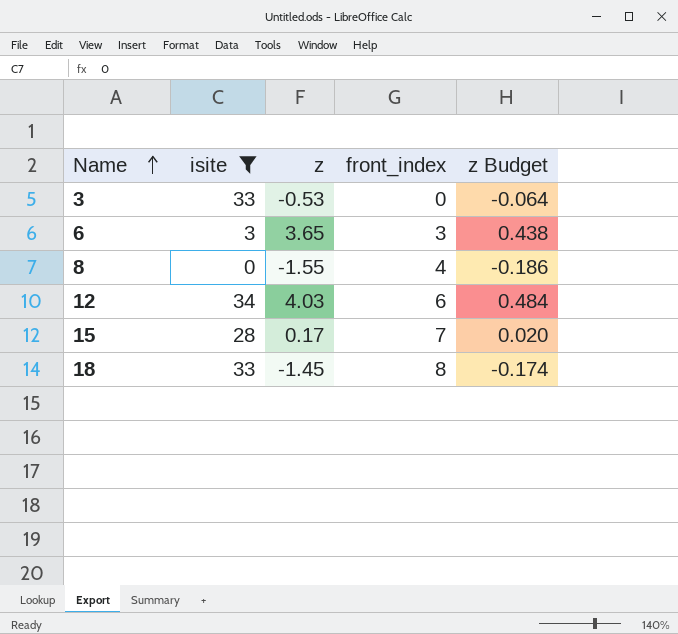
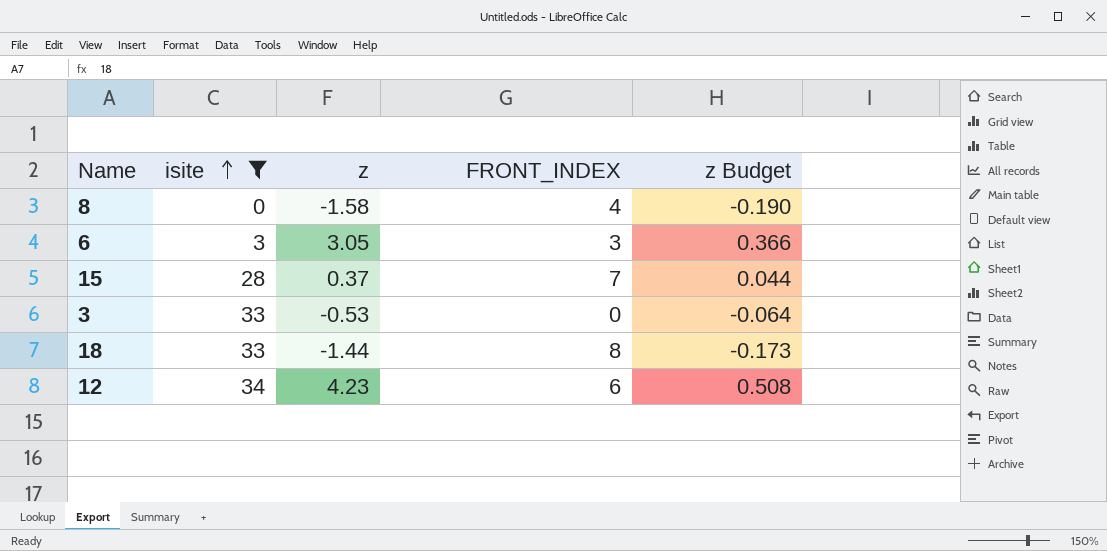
row order: Name ascending -> isite ascending
column name: front_index -> FRONT_INDEX
8 | z: -1.55 -> -1.58
8 | z Budget: -0.186 -> -0.190
6 | z: 3.65 -> 3.05
6 | z Budget: 0.438 -> 0.366
15 | z: 0.17 -> 0.37
15 | z Budget: 0.020 -> 0.044
18 | z: -1.45 -> -1.44
18 | z Budget: -0.174 -> -0.173
12 | z: 4.03 -> 4.23
12 | z Budget: 0.484 -> 0.508

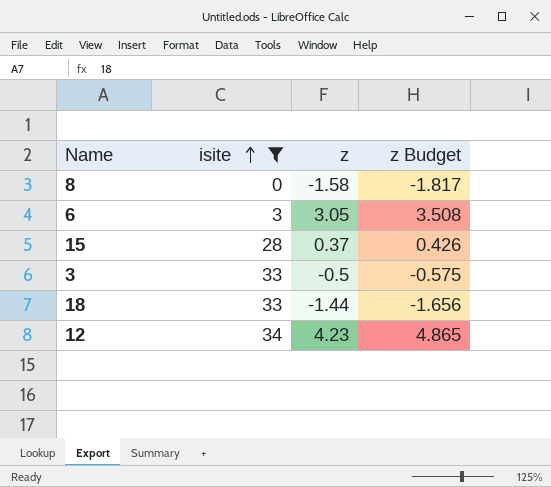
column FRONT_INDEX | position: 4 -> none
column z Budget | formula: [z] * 0.12 -> [z] * 1.15
3 | z: -0.53 -> -0.5

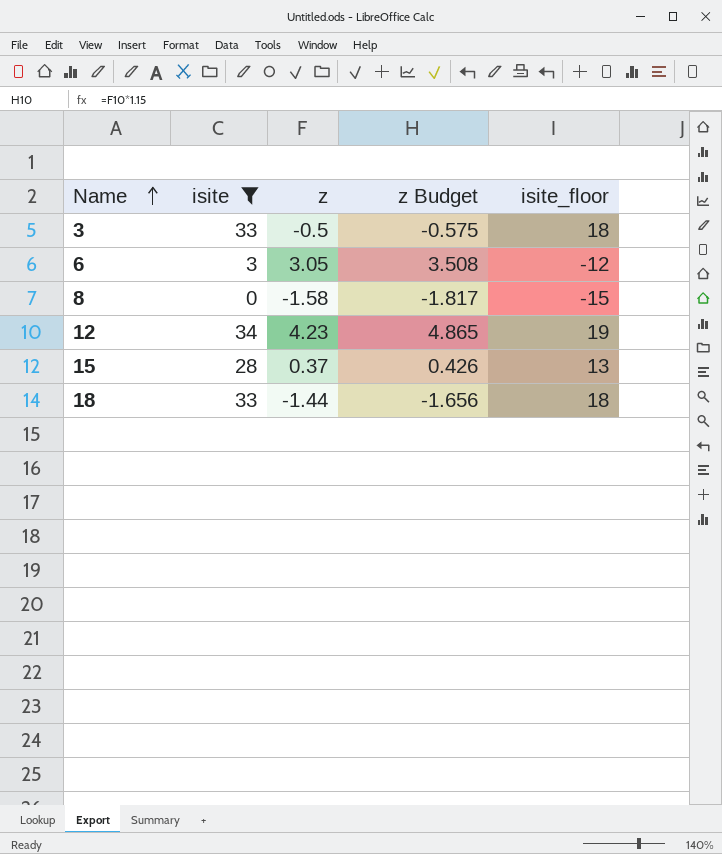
row order: isite ascending -> Name ascending
column isite_floor | formula: none -> [isite] - 15

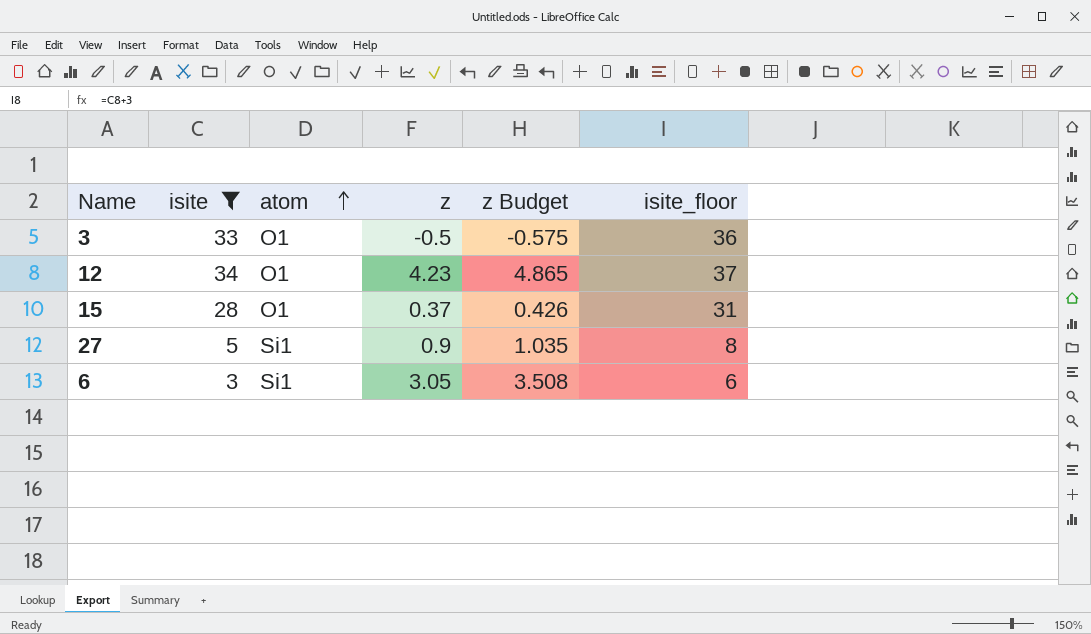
row order: Name ascending -> atom ascending
column atom | position: none -> 3
column isite_floor | formula: [isite] - 15 -> [isite] + 3
row 8: 0 | -1.58 | -1.817 | -15 -> none
row 18: 33 | -1.44 | -1.656 | 18 -> none
row 27: none -> 5 | Si1 | 0.9 | 1.035 | 8

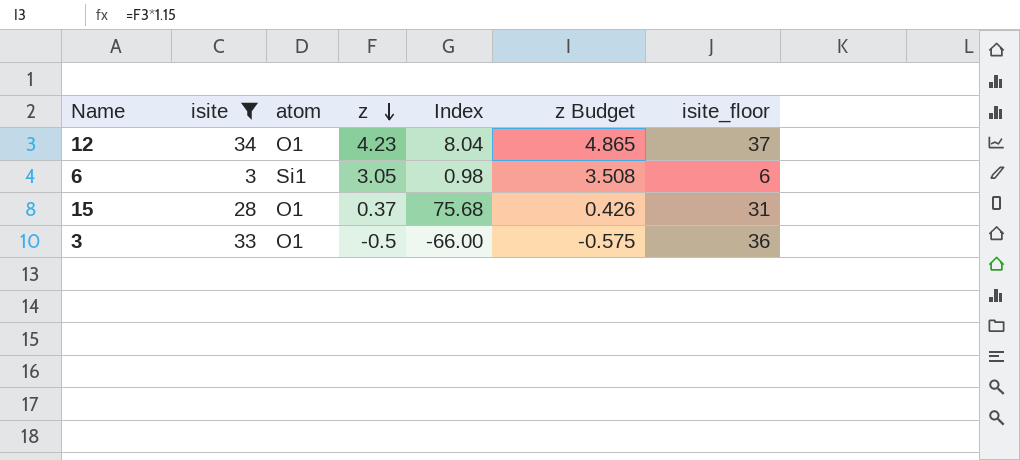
row order: atom ascending -> z descending
column Index | formula: none -> [isite] / [z]
row 27: 5 | Si1 | 0.9 | 1.035 | 8 -> none

